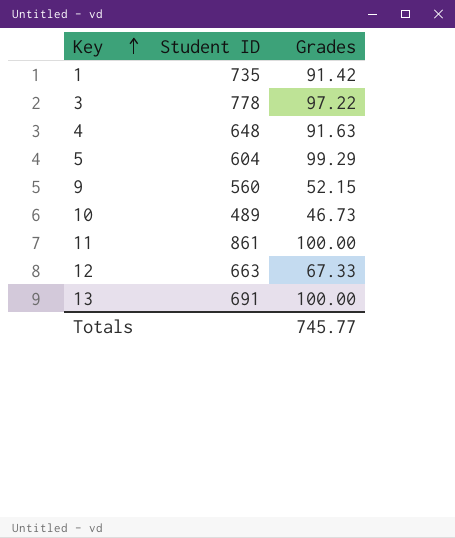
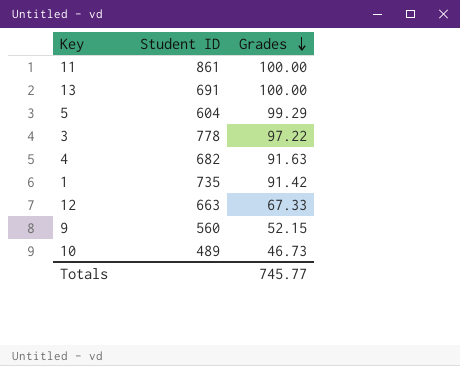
row order: Key ascending -> Grades descending
4 | Student ID: 648 -> 682

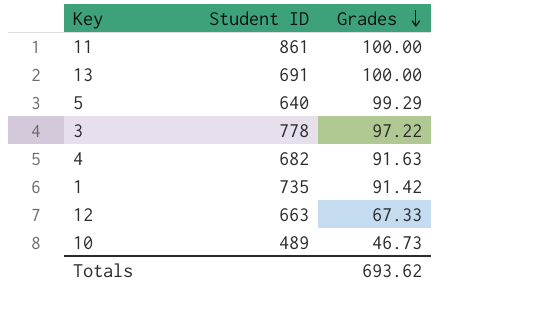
row 9: 560 | 52.15 -> none
5 | Student ID: 604 -> 640
Totals | Grades: 745.77 -> 693.62

